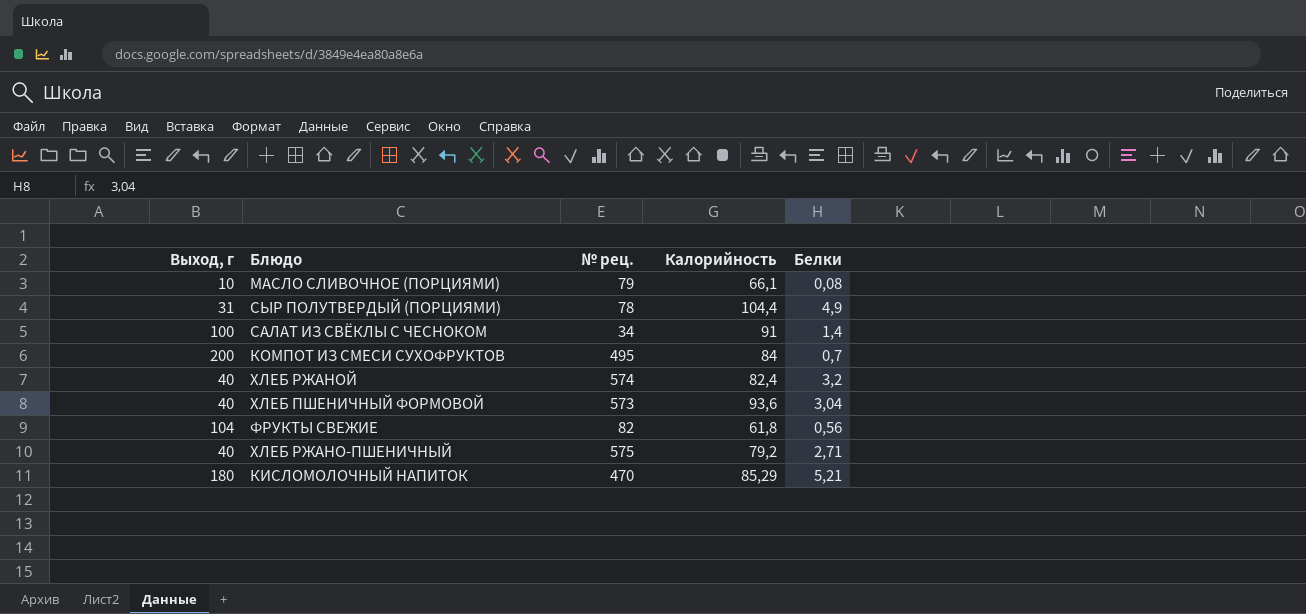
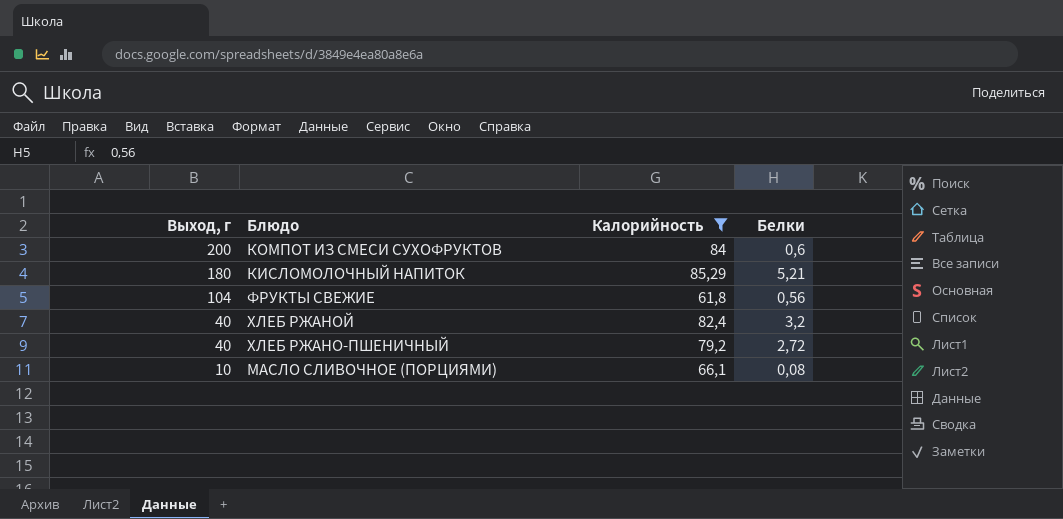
filter: none -> Калорийность <= 85,29
row order: none -> Выход, г descending
column № рец. | position: 3 -> none
КОМПОТ ИЗ СМЕСИ СУХОФРУКТОВ | Белки: 0,7 -> 0,6
ХЛЕБ РЖАНО-ПШЕНИЧНЫЙ | Белки: 2,71 -> 2,72

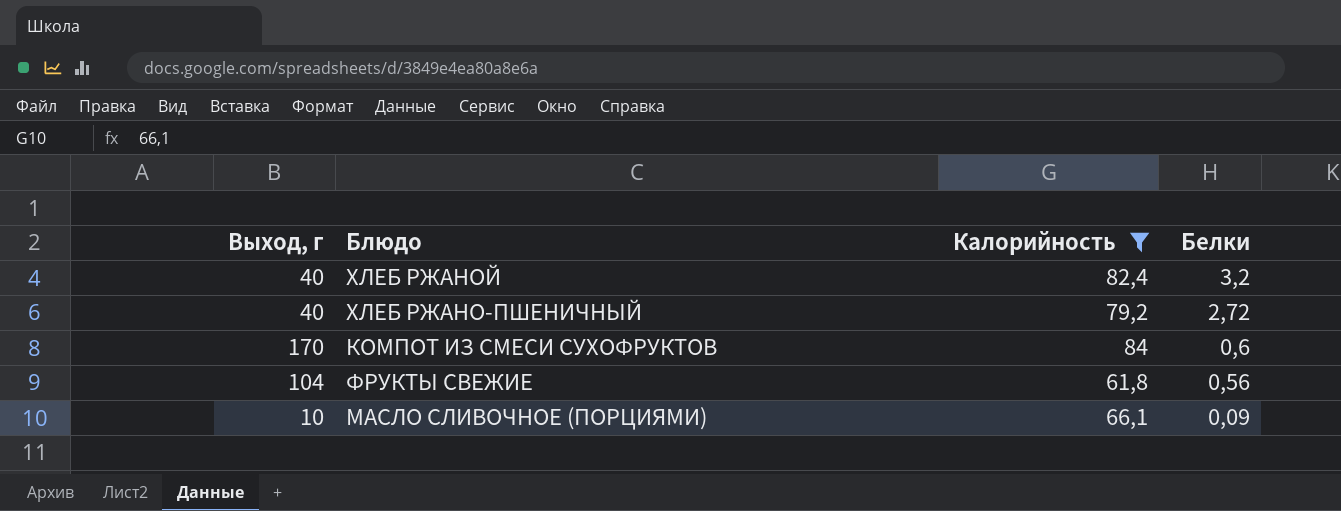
row order: Выход, г descending -> Белки descending
row КИСЛОМОЛОЧНЫЙ НАПИТОК: 180 | 85,29 | 5,21 -> none
КОМПОТ ИЗ СМЕСИ СУХОФРУКТОВ | Выход, г: 200 -> 170
МАСЛО СЛИВОЧНОЕ (ПОРЦИЯМИ) | Белки: 0,08 -> 0,09

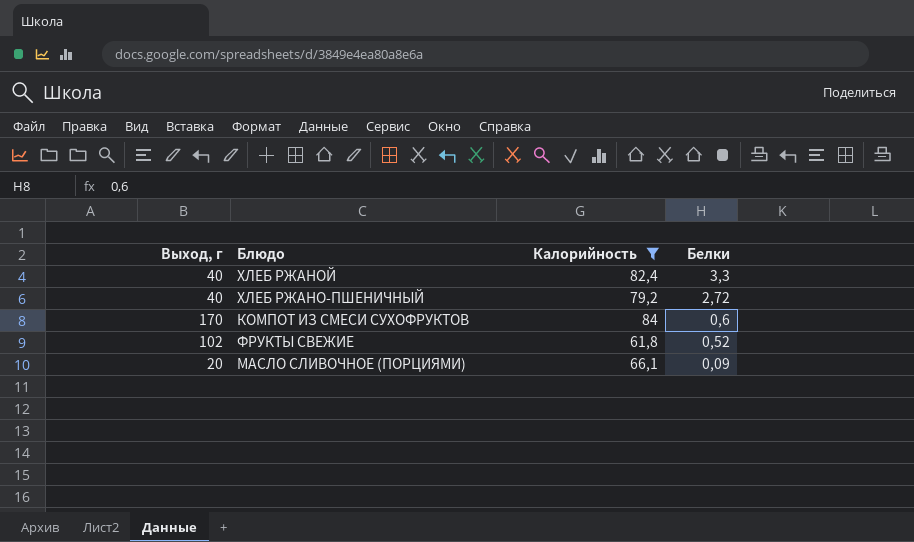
ХЛЕБ РЖАНОЙ | Белки: 3,2 -> 3,3
ФРУКТЫ СВЕЖИЕ | Выход, г: 104 -> 102
ФРУКТЫ СВЕЖИЕ | Белки: 0,56 -> 0,52
МАСЛО СЛИВОЧНОЕ (ПОРЦИЯМИ) | Выход, г: 10 -> 20

